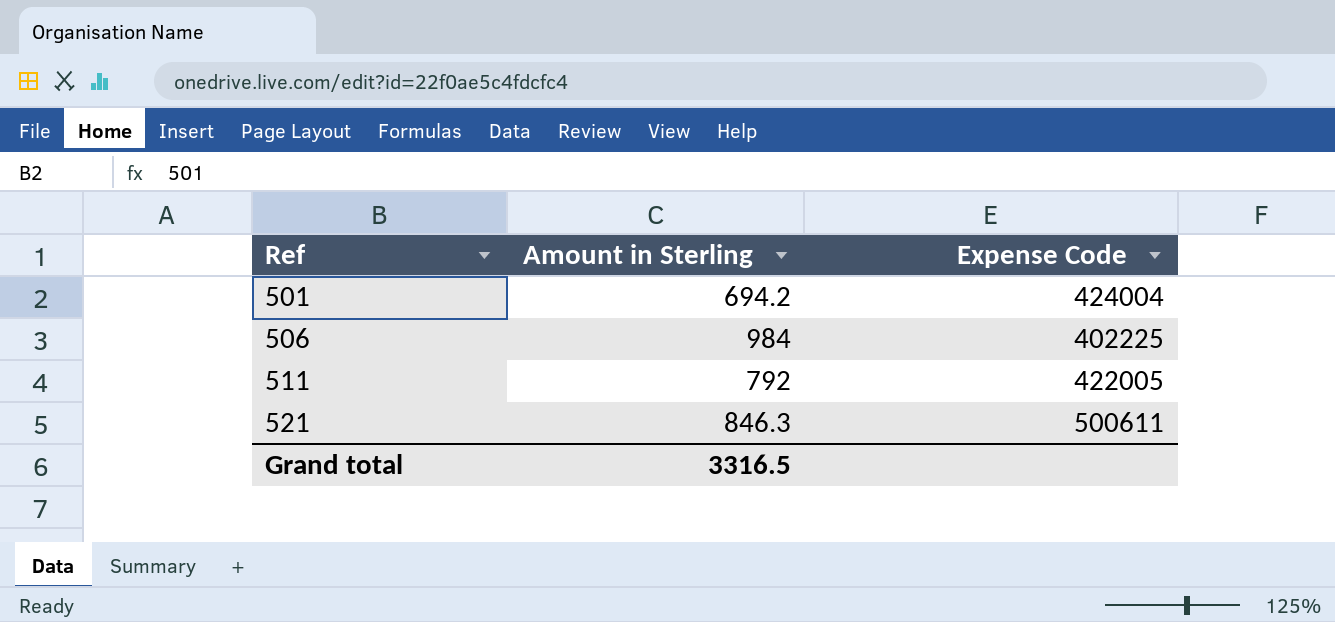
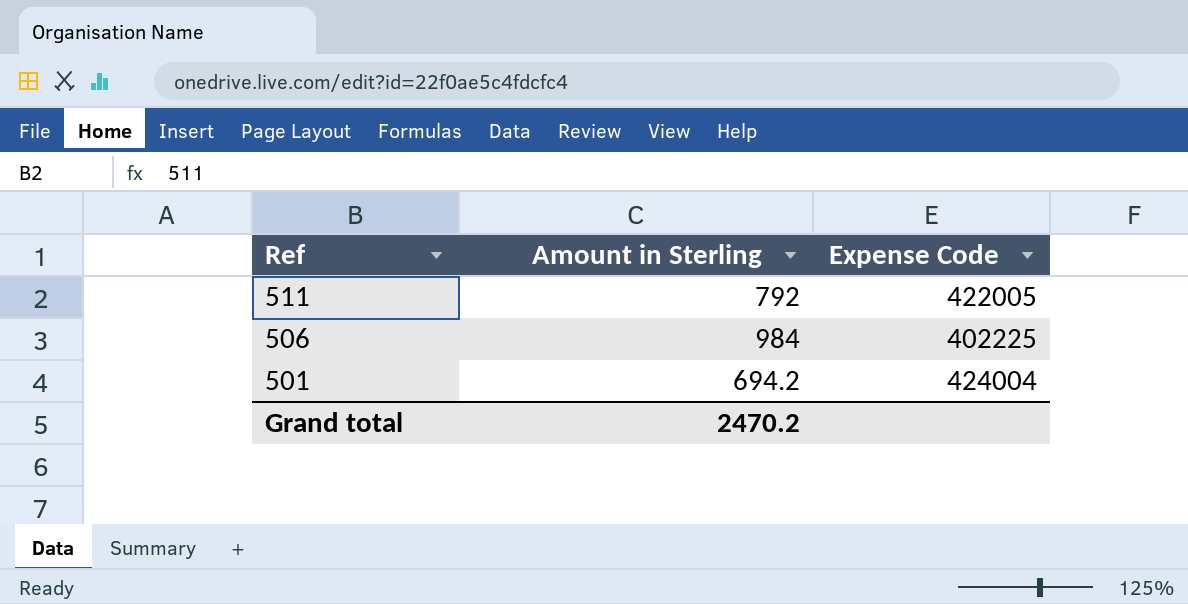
row order: Ref ascending -> Ref descending
row 521: 846.3 | 500611 -> none
Grand total | Amount in Sterling: 3316.5 -> 2470.2

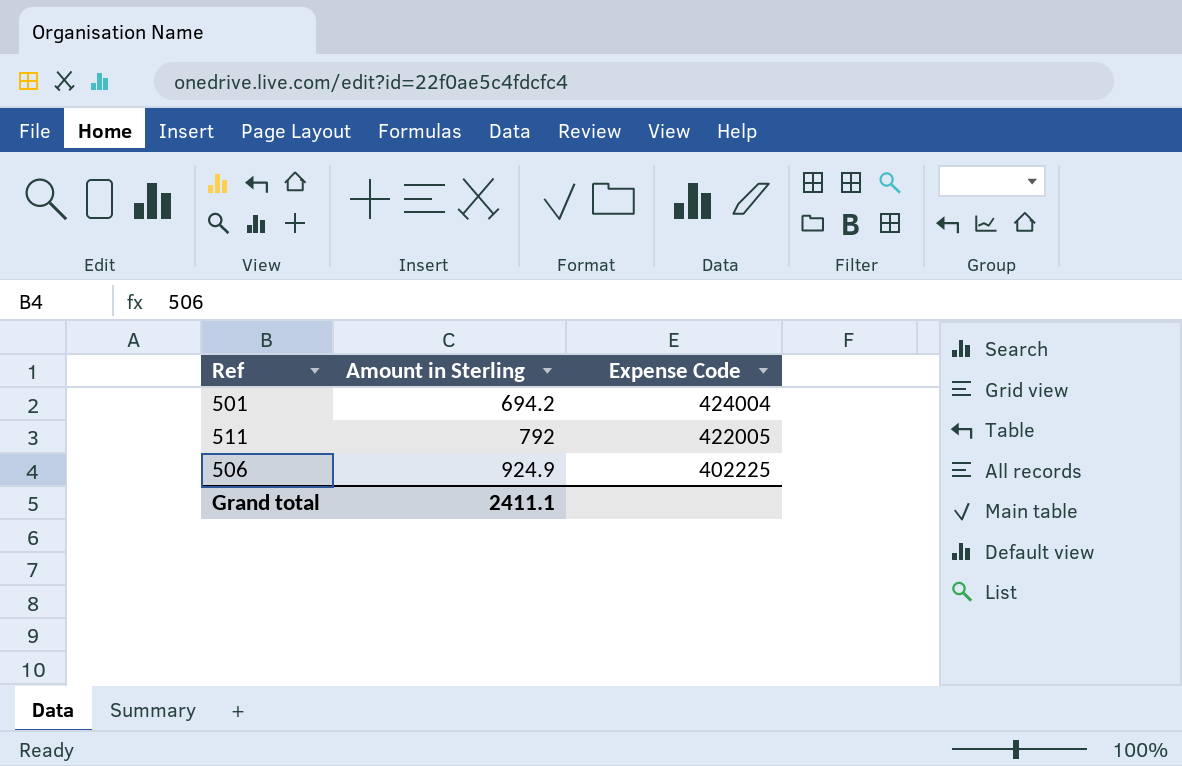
row order: Ref descending -> Amount in Sterling ascending
506 | Amount in Sterling: 984 -> 924.9
Grand total | Amount in Sterling: 2470.2 -> 2411.1

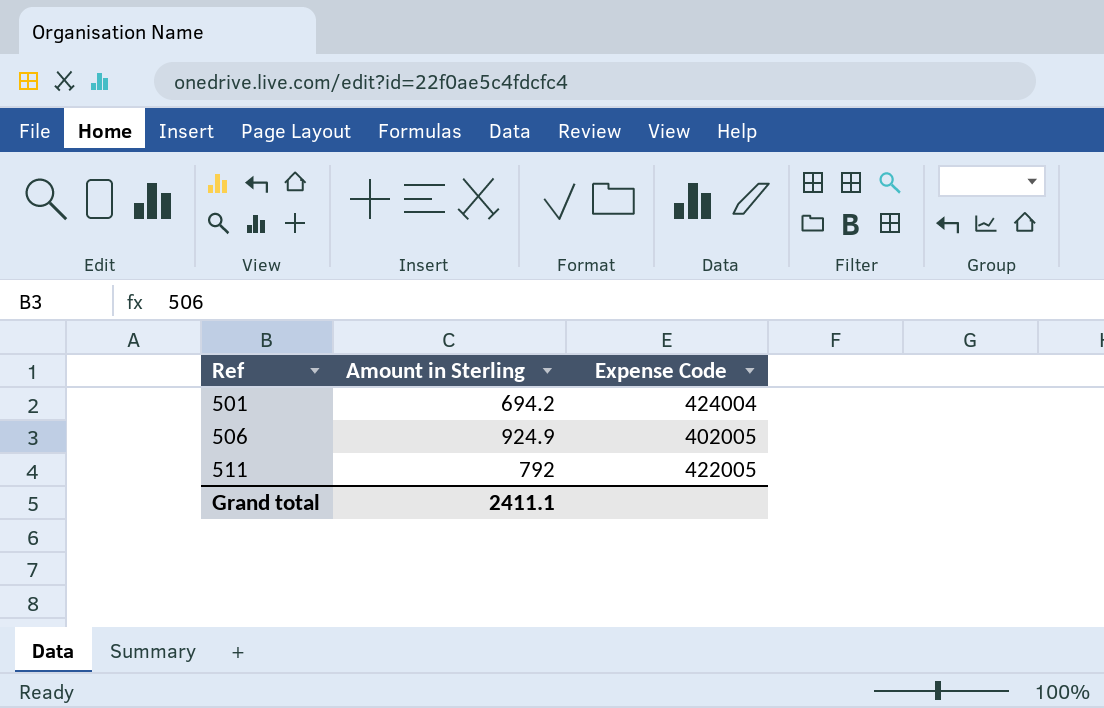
row order: Amount in Sterling ascending -> Ref ascending
506 | Expense Code: 402225 -> 402005

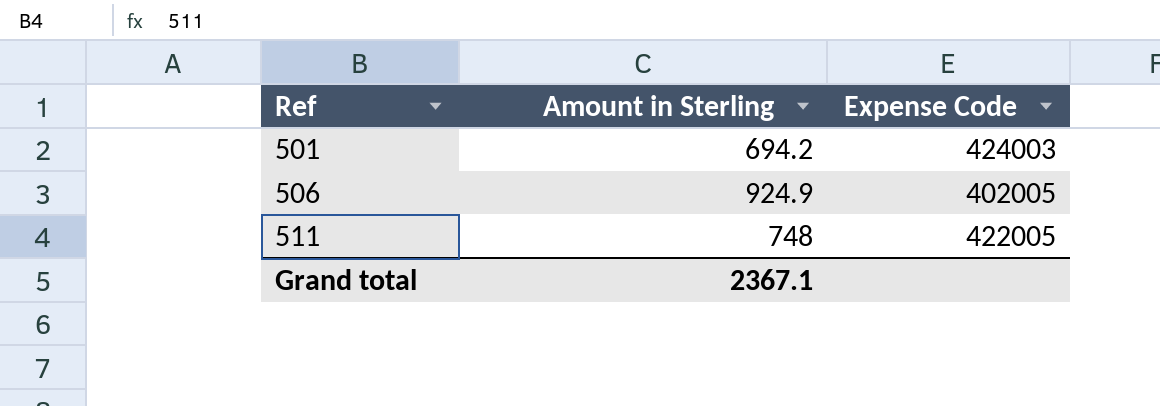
501 | Expense Code: 424004 -> 424003
511 | Amount in Sterling: 792 -> 748
Grand total | Amount in Sterling: 2411.1 -> 2367.1

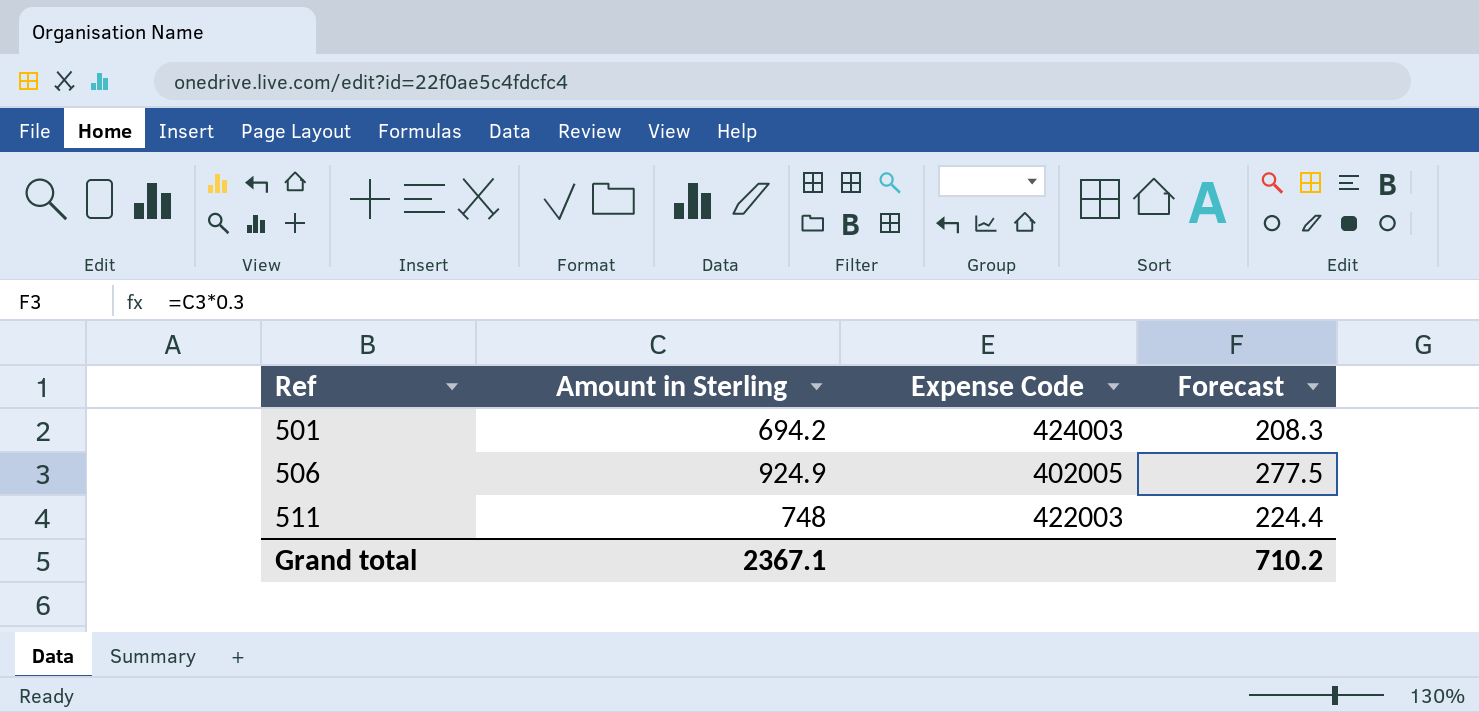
column Forecast | formula: none -> [Amount in Sterling] * 0.3
511 | Expense Code: 422005 -> 422003

